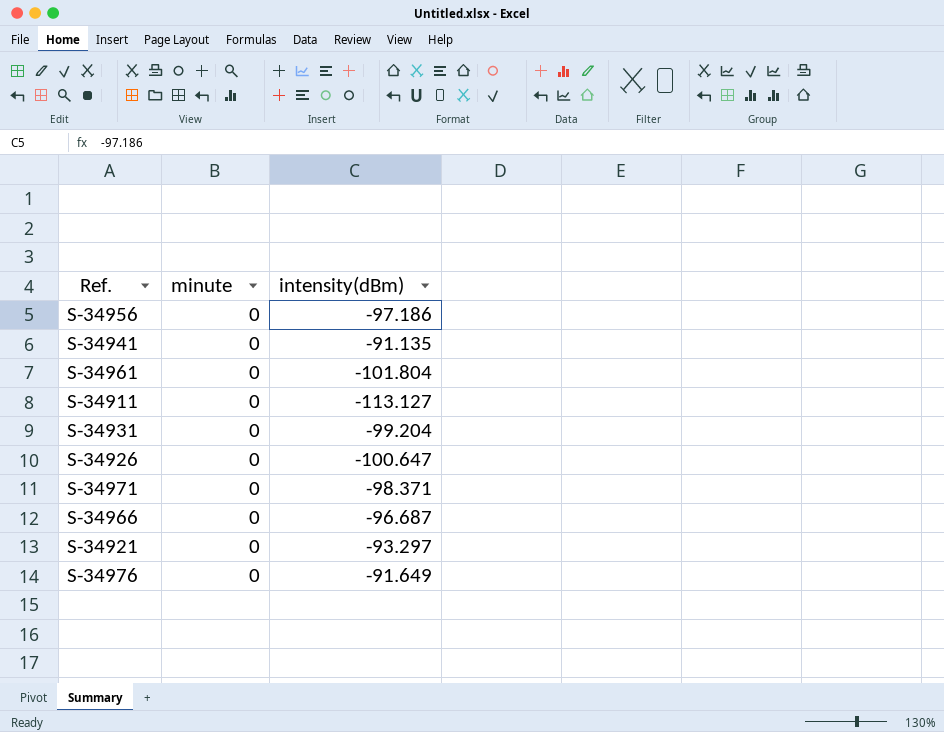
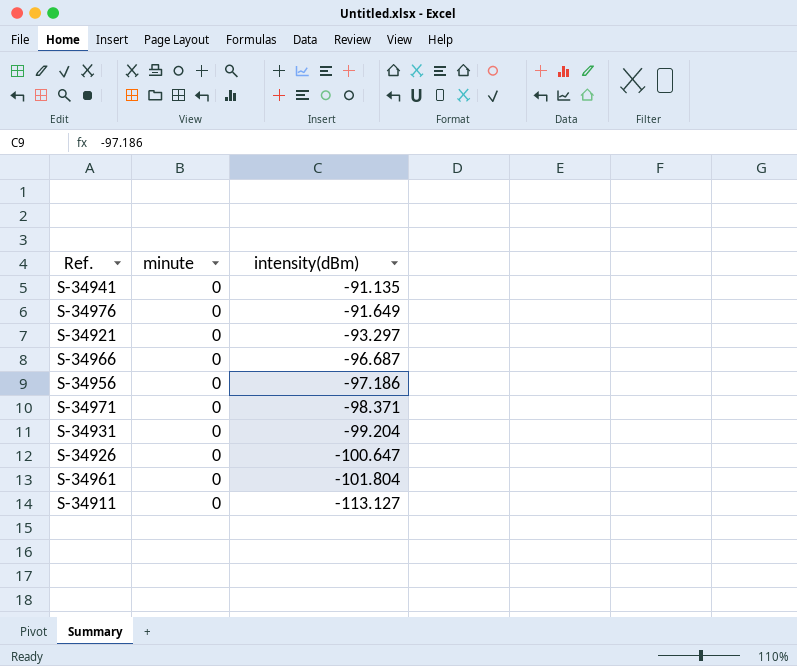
row order: none -> intensity(dBm) descending

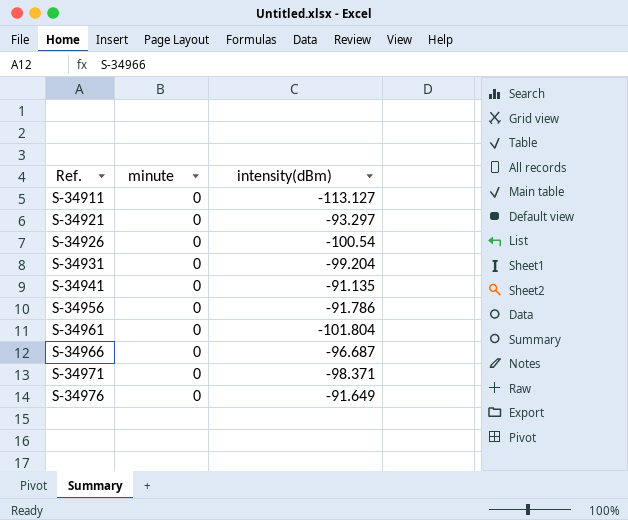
row order: intensity(dBm) descending -> Ref. ascending
S-34926 | intensity(dBm): -100.647 -> -100.54
S-34956 | intensity(dBm): -97.186 -> -91.786

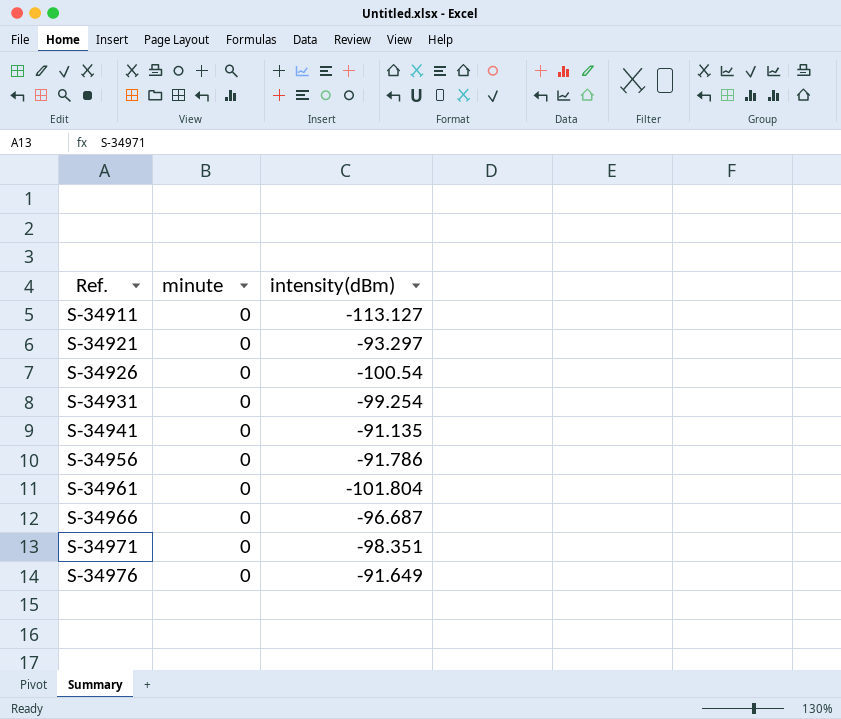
S-34931 | intensity(dBm): -99.204 -> -99.254
S-34971 | intensity(dBm): -98.371 -> -98.351

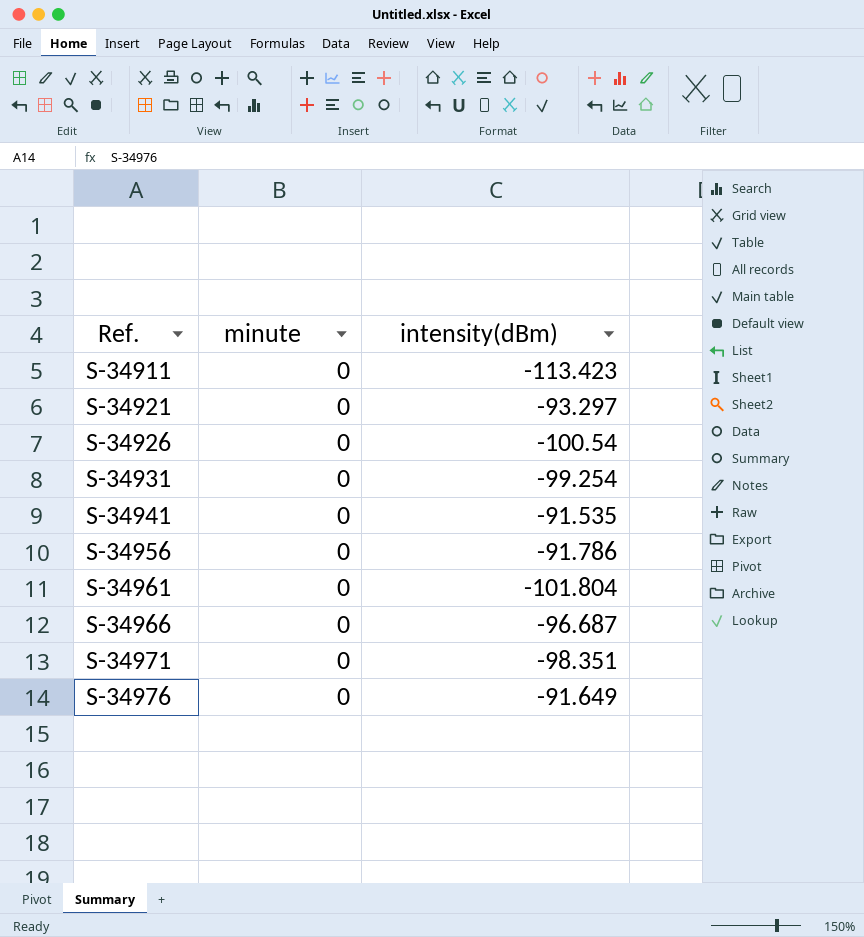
S-34911 | intensity(dBm): -113.127 -> -113.423
S-34941 | intensity(dBm): -91.135 -> -91.535

